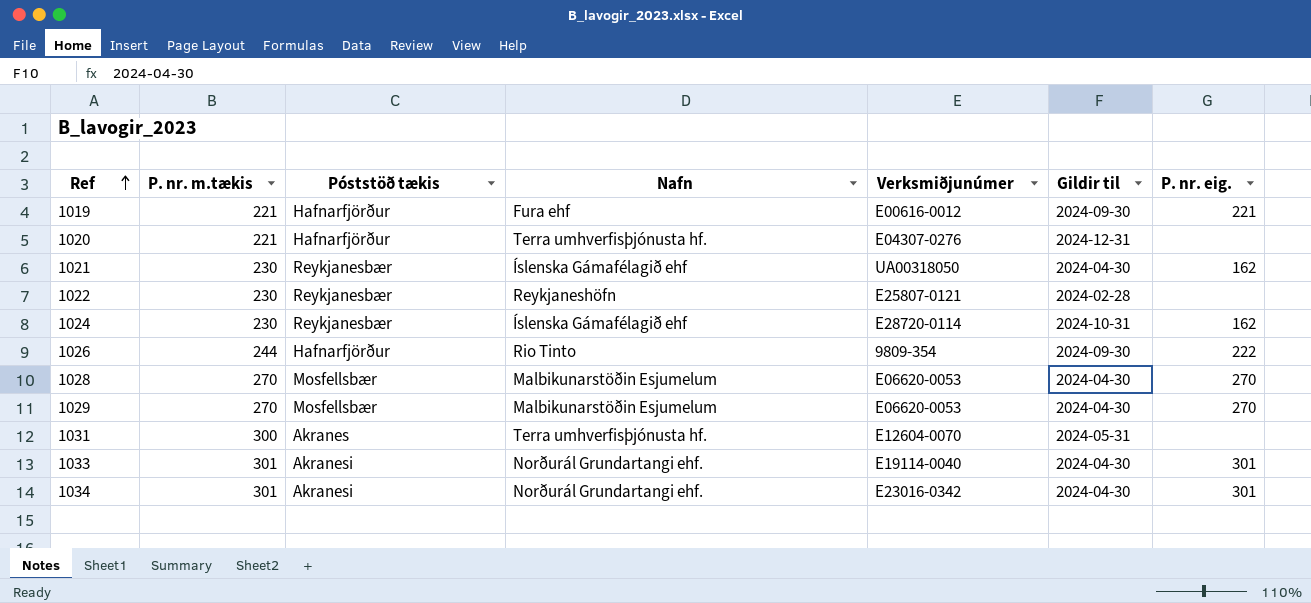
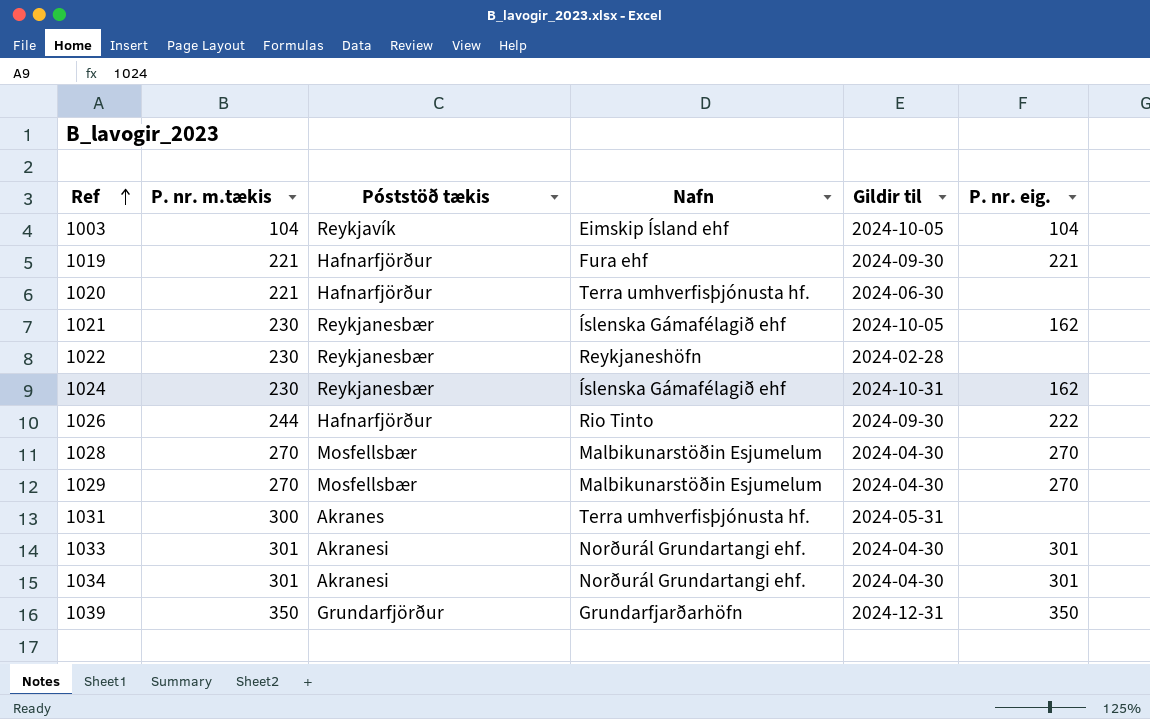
column Verksmiðjunúmer | position: 5 -> none
row 1003: none -> 104 | Reykjavík | Eimskip Ísland ehf | 2024-10-05 | 104
1020 | Gildir til: 2024-12-31 -> 2024-06-30
1021 | Gildir til: 2024-04-30 -> 2024-10-05
row 1039: none -> 350 | Grundarfjörður | Grundarfjarðarhöfn | 2024-12-31 | 350

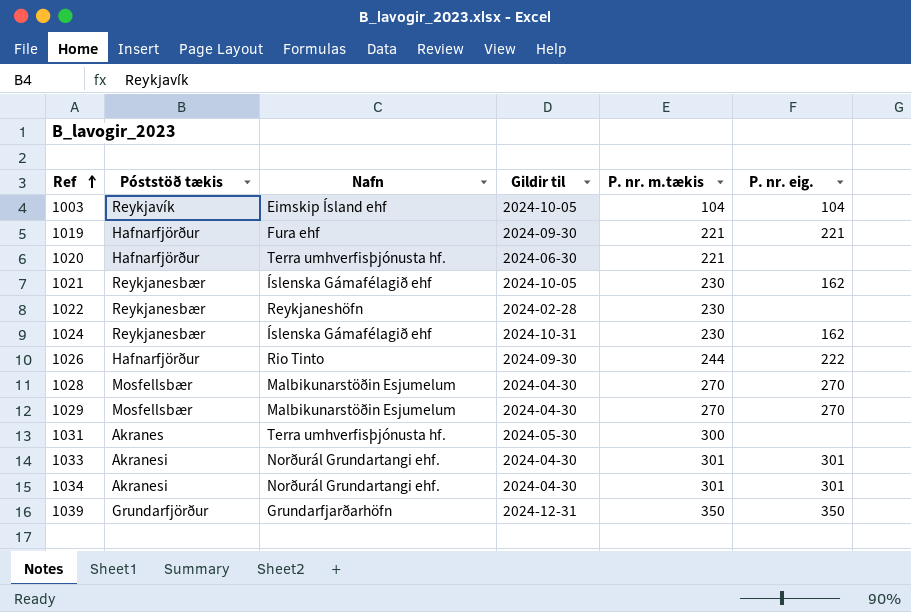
column P. nr. m.tækis | position: 2 -> 5
1031 | Gildir til: 2024-05-31 -> 2024-05-30

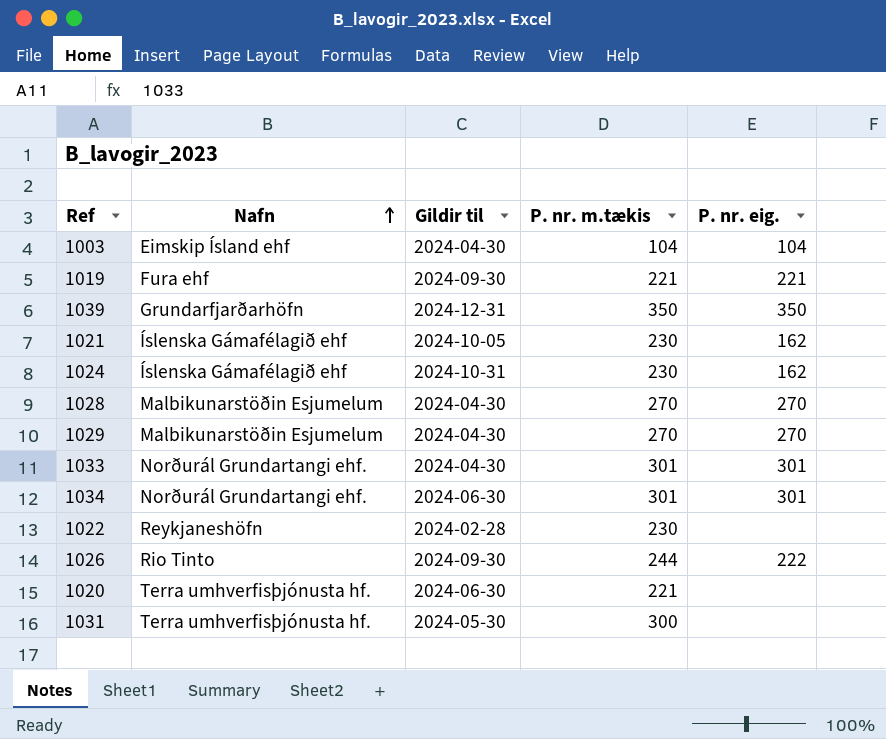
row order: Ref ascending -> Nafn ascending
column Póststöð tækis | position: 2 -> none
1003 | Gildir til: 2024-10-05 -> 2024-04-30
1034 | Gildir til: 2024-04-30 -> 2024-06-30

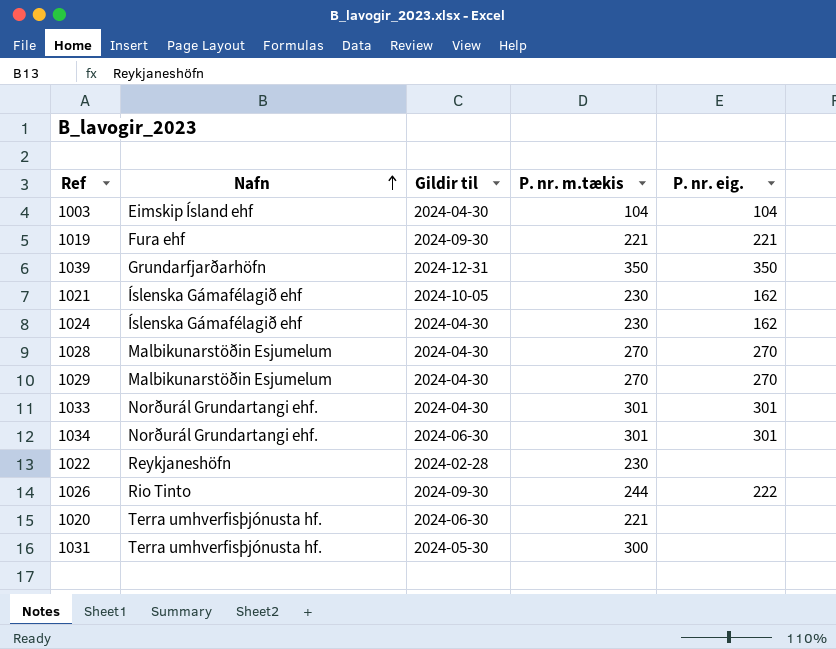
1024 | Gildir til: 2024-10-31 -> 2024-04-30

